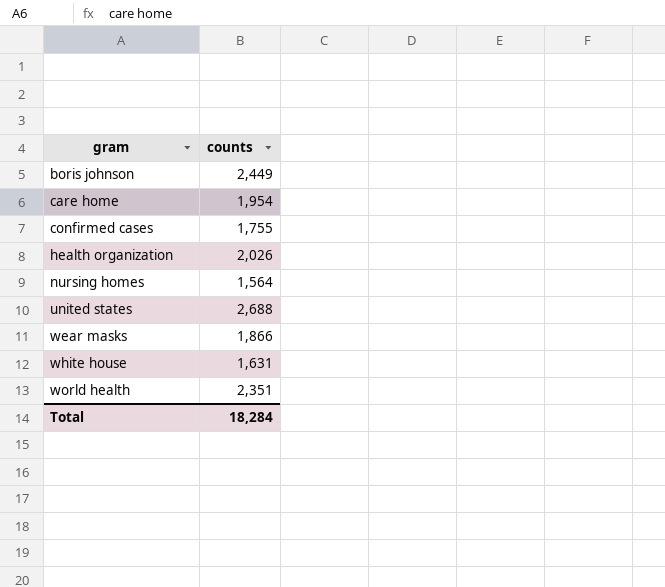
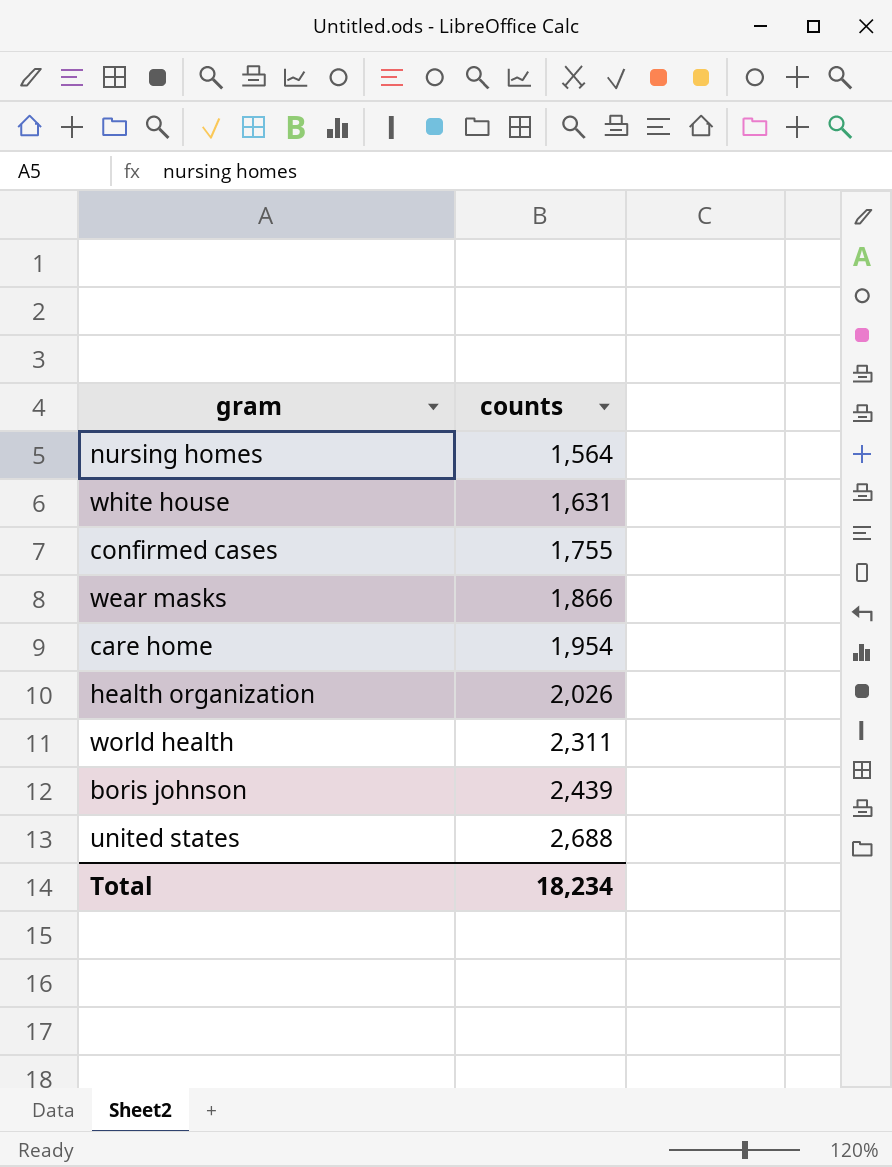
row order: gram ascending -> counts ascending
world health | counts: 2,351 -> 2,311
boris johnson | counts: 2,449 -> 2,439
Total | counts: 18,284 -> 18,234

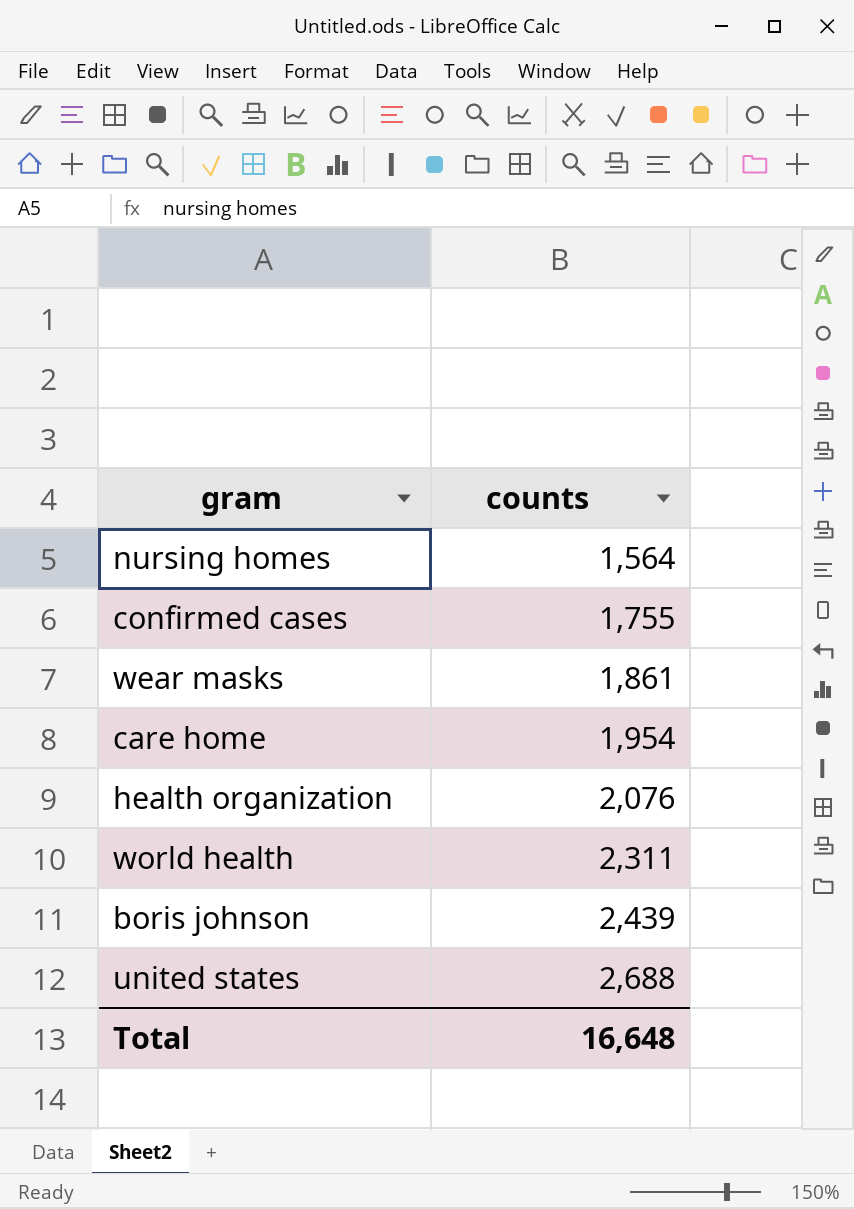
row white house: 1,631 -> none
wear masks | counts: 1,866 -> 1,861
health organization | counts: 2,026 -> 2,076
Total | counts: 18,234 -> 16,648

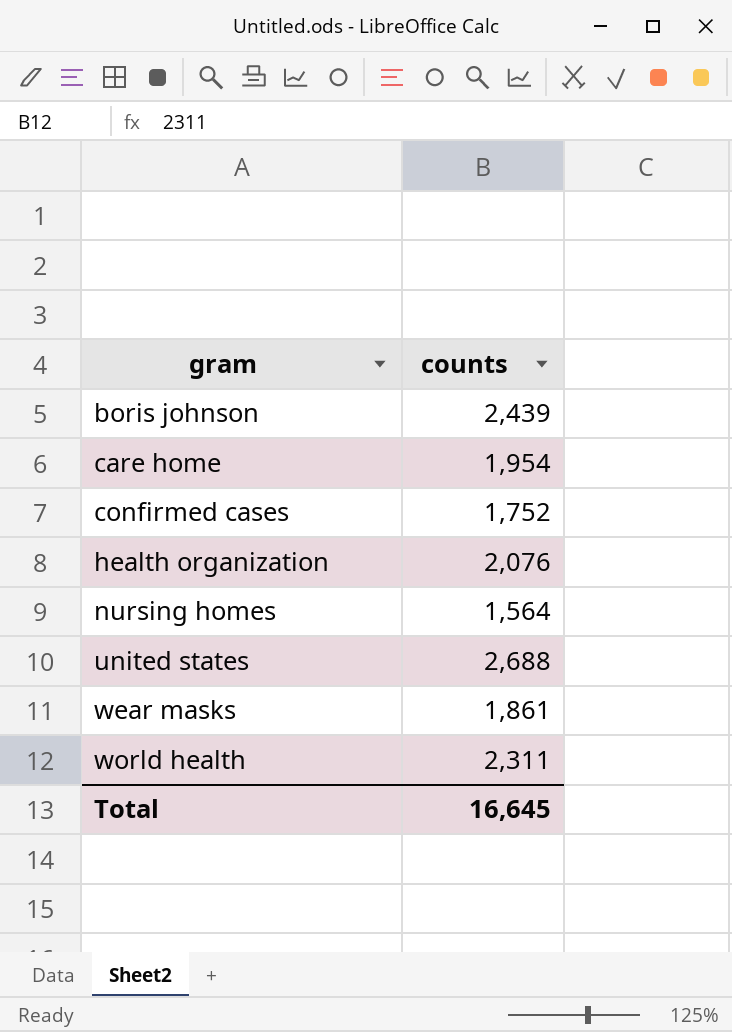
row order: counts ascending -> gram ascending
confirmed cases | counts: 1,755 -> 1,752
Total | counts: 16,648 -> 16,645

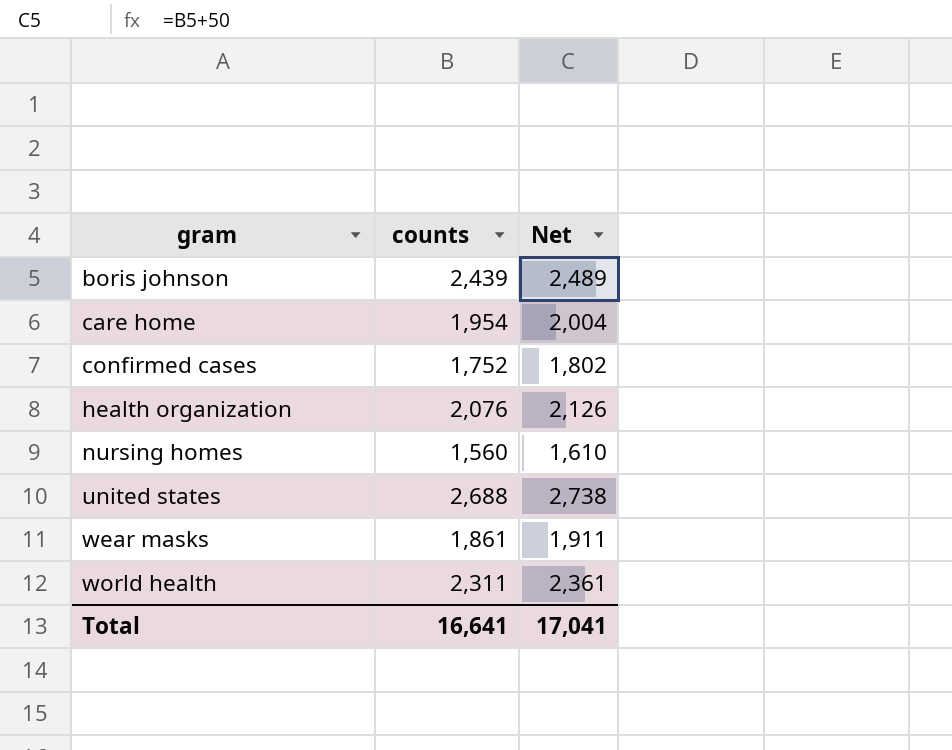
column Net | formula: none -> [counts] + 50
nursing homes | counts: 1,564 -> 1,560
Total | counts: 16,645 -> 16,641

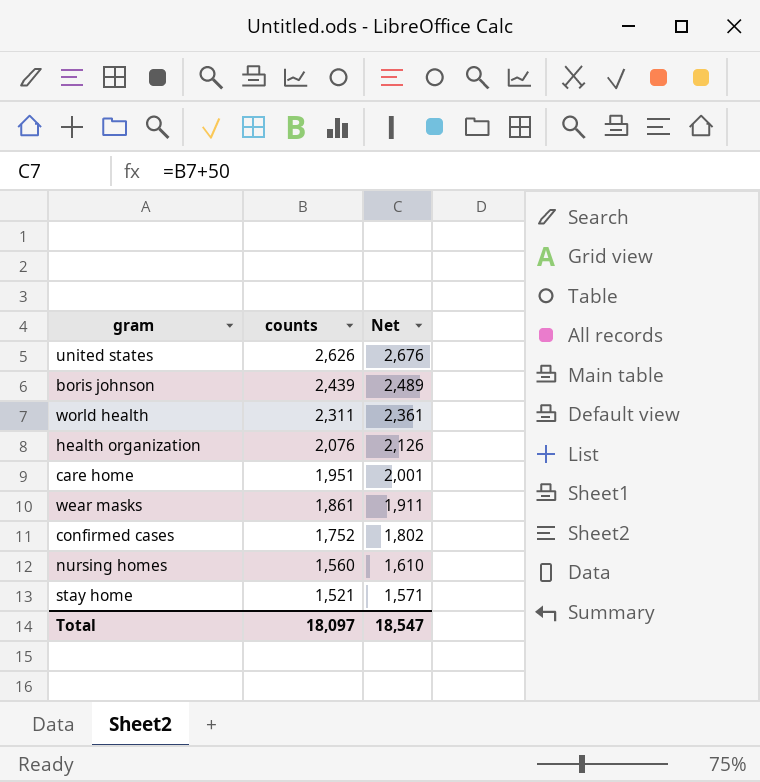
row order: gram ascending -> counts descending
united states | counts: 2,688 -> 2,626
united states | Net: 2,738 -> 2,676
care home | counts: 1,954 -> 1,951
care home | Net: 2,004 -> 2,001
row stay home: none -> 1,521 | 1,571
Total | counts: 16,641 -> 18,097
Total | Net: 17,041 -> 18,547

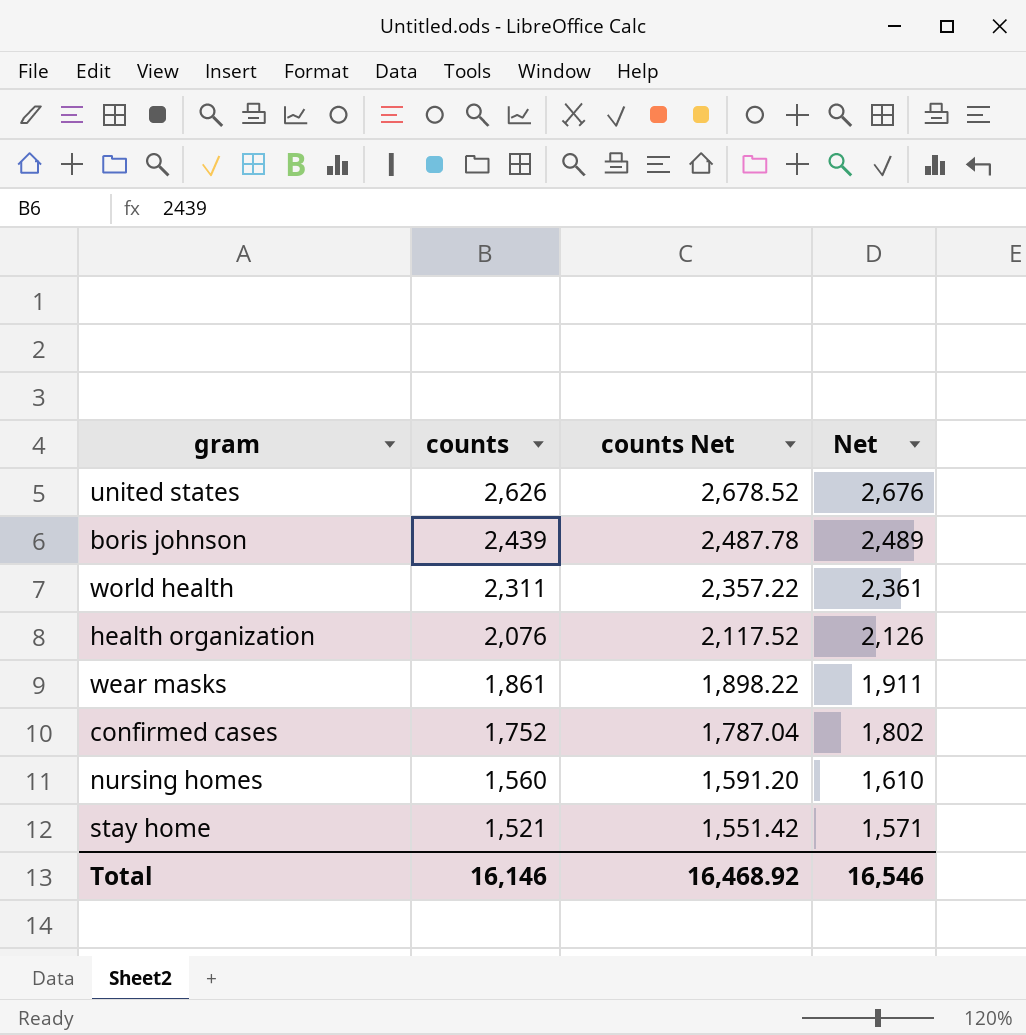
column counts Net | formula: none -> [counts] * 1.02
row care home: 1,951 | 2,001 -> none
Total | counts: 18,097 -> 16,146
Total | Net: 18,547 -> 16,546

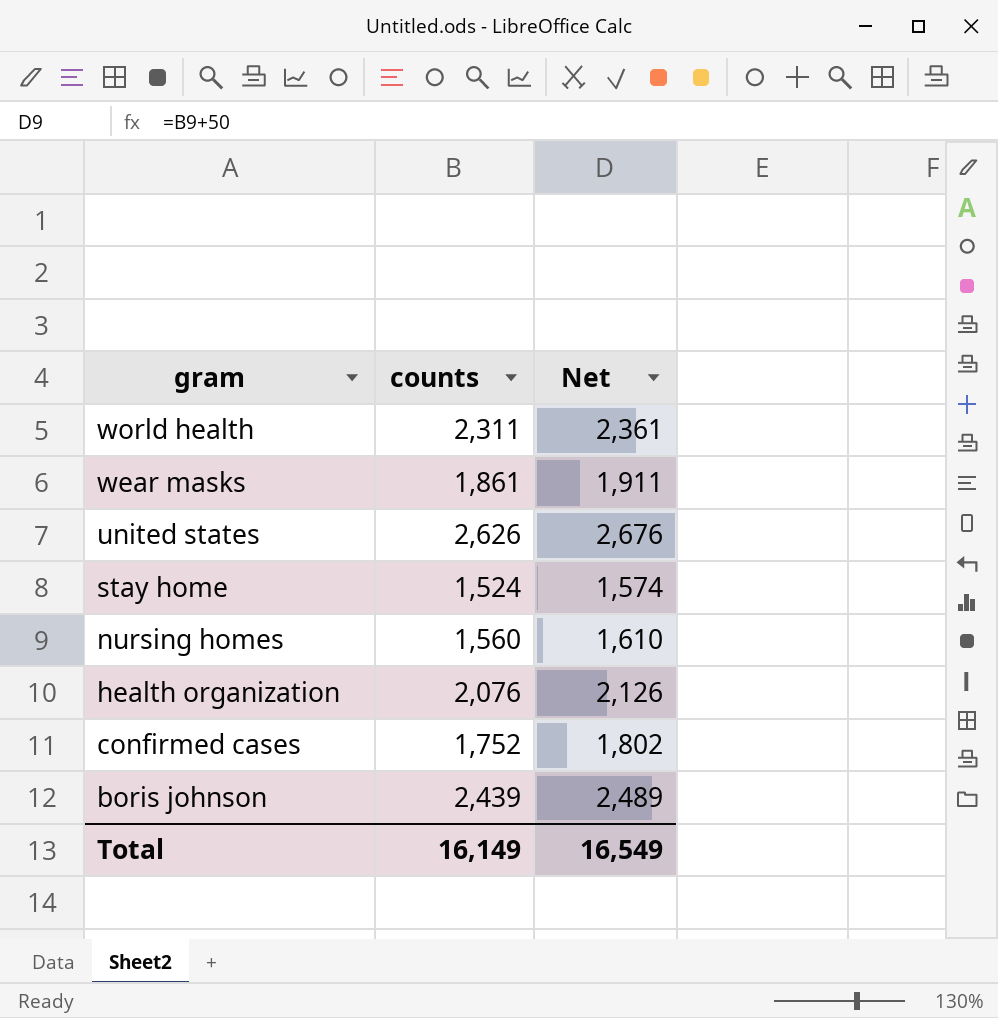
row order: counts descending -> gram descending
column counts Net | formula: [counts] * 1.02 -> none
stay home | counts: 1,521 -> 1,524
stay home | Net: 1,571 -> 1,574
Total | counts: 16,146 -> 16,149
Total | Net: 16,546 -> 16,549

